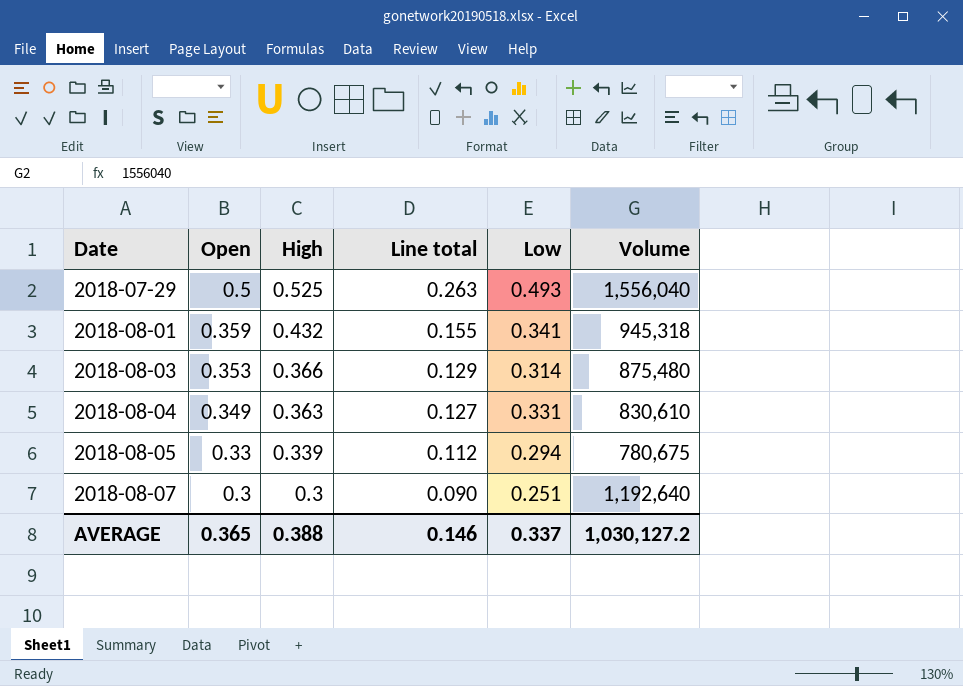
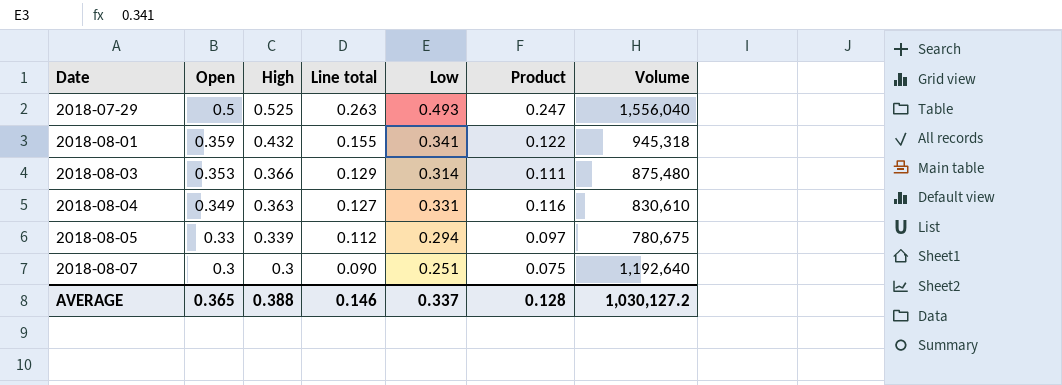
column Product | formula: none -> [Open] * [Low]

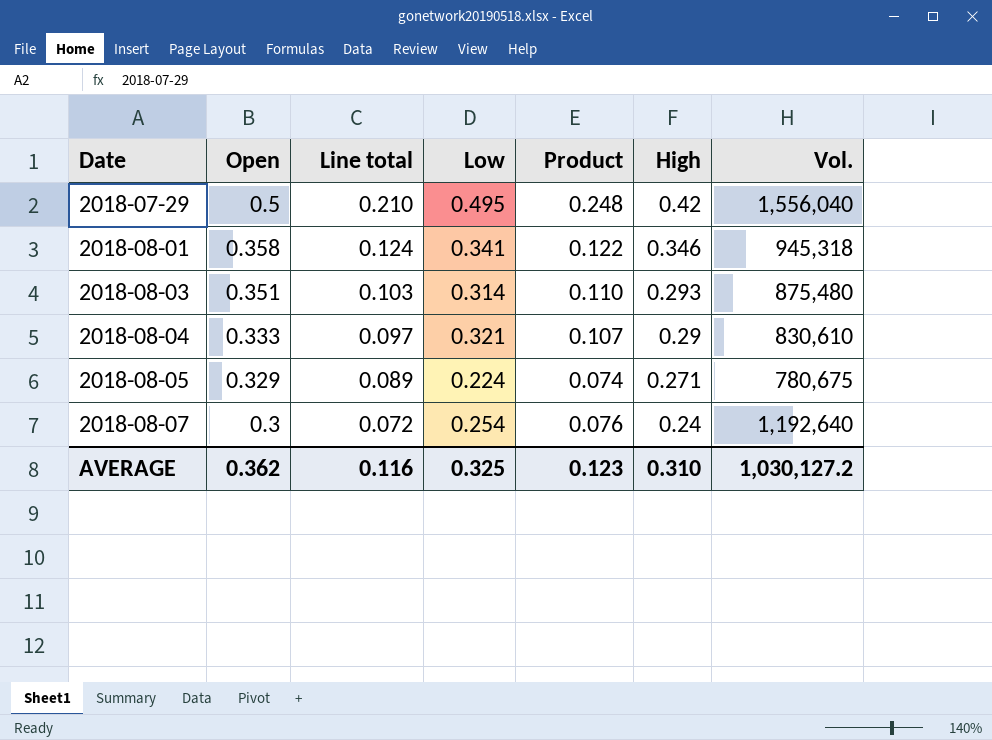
column High | position: 3 -> 6
column name: Volume -> Vol.
2018-07-29 | Line total: 0.263 -> 0.210
2018-07-29 | Low: 0.493 -> 0.495
2018-07-29 | Product: 0.247 -> 0.248
2018-07-29 | High: 0.525 -> 0.42
2018-08-01 | Open: 0.359 -> 0.358
2018-08-01 | Line total: 0.155 -> 0.124
2018-08-01 | High: 0.432 -> 0.346
2018-08-03 | Open: 0.353 -> 0.351
2018-08-03 | Line total: 0.129 -> 0.103
2018-08-03 | Product: 0.111 -> 0.110
2018-08-03 | High: 0.366 -> 0.293
2018-08-04 | Open: 0.349 -> 0.333
2018-08-04 | Line total: 0.127 -> 0.097
2018-08-04 | Low: 0.331 -> 0.321
2018-08-04 | Product: 0.116 -> 0.107
2018-08-04 | High: 0.363 -> 0.29
2018-08-05 | Open: 0.33 -> 0.329
2018-08-05 | Line total: 0.112 -> 0.089
2018-08-05 | Low: 0.294 -> 0.224
2018-08-05 | Product: 0.097 -> 0.074
2018-08-05 | High: 0.339 -> 0.271
2018-08-07 | Line total: 0.090 -> 0.072
2018-08-07 | Low: 0.251 -> 0.254
2018-08-07 | Product: 0.075 -> 0.076
2018-08-07 | High: 0.3 -> 0.24
AVERAGE | Open: 0.365 -> 0.362
AVERAGE | Line total: 0.146 -> 0.116
AVERAGE | Low: 0.337 -> 0.325
AVERAGE | Product: 0.128 -> 0.123
AVERAGE | High: 0.388 -> 0.310

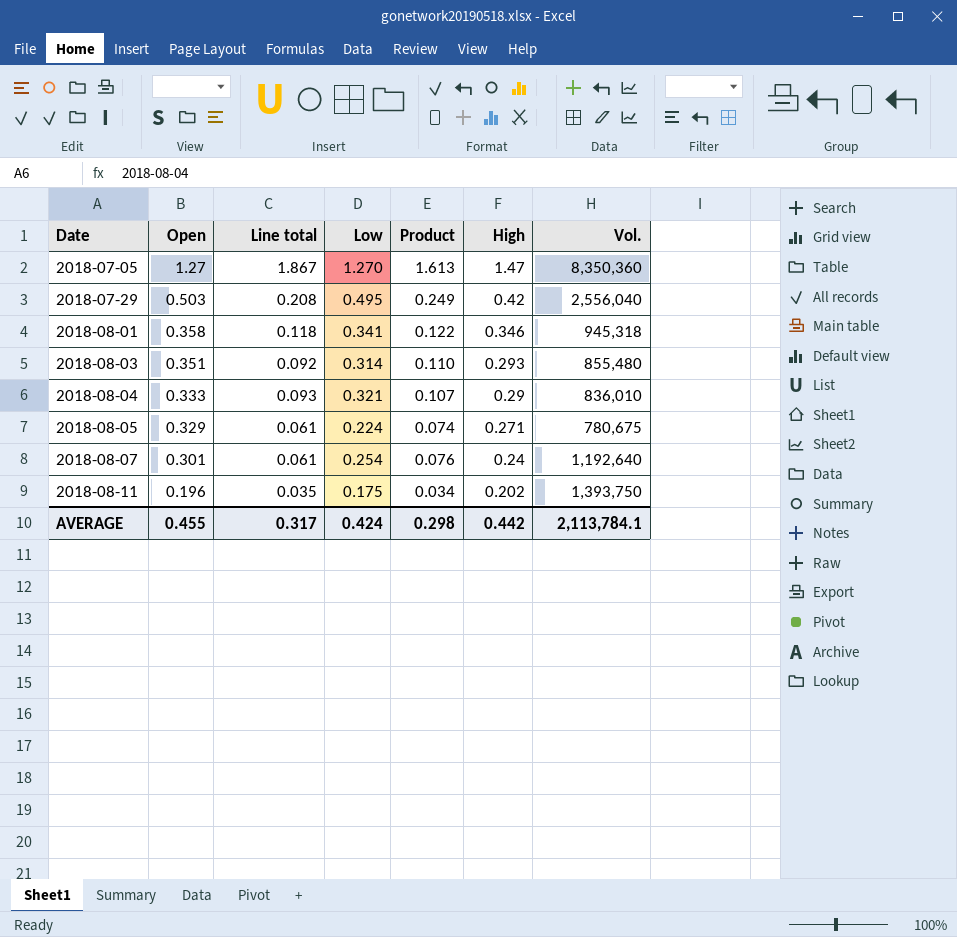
column Line total | formula: [Open] * [High] -> [Low] * [High]
row 2018-07-05: none -> 1.27 | 1.867 | 1.270 | 1.613 | 1.47 | 8,350,360
2018-07-29 | Open: 0.5 -> 0.503
2018-07-29 | Product: 0.248 -> 0.249
2018-07-29 | Vol.: 1,556,040 -> 2,556,040
2018-08-03 | Vol.: 875,480 -> 855,480
2018-08-04 | Vol.: 830,610 -> 836,010
2018-08-07 | Open: 0.3 -> 0.301
row 2018-08-11: none -> 0.196 | 0.035 | 0.175 | 0.034 | 0.202 | 1,393,750
AVERAGE | Open: 0.362 -> 0.455
AVERAGE | Line total: 0.116 -> 0.317
AVERAGE | Low: 0.325 -> 0.424
AVERAGE | Product: 0.123 -> 0.298
AVERAGE | High: 0.310 -> 0.442
AVERAGE | Vol.: 1,030,127.2 -> 2,113,784.1

